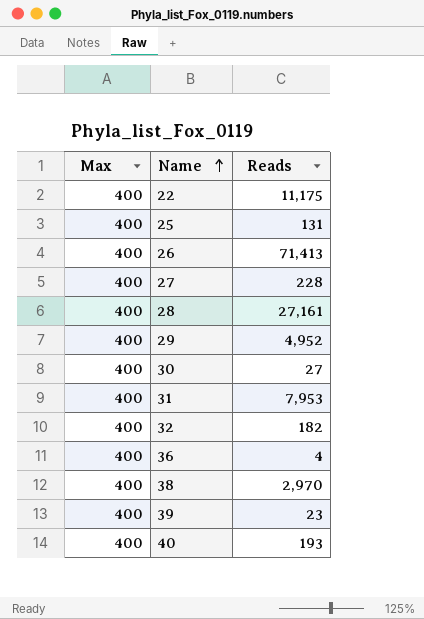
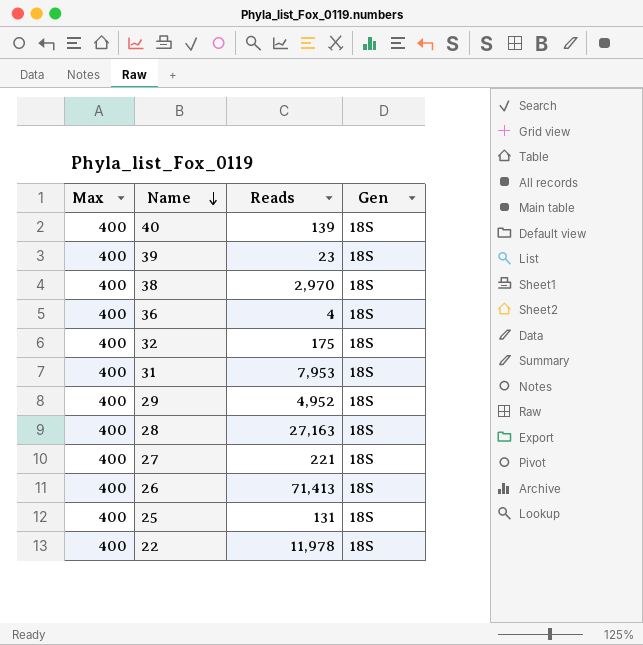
row order: Name ascending -> Name descending
column Gen | position: none -> 4
row 30: 400 | 27 -> none
40 | Reads: 193 -> 139
32 | Reads: 182 -> 175
28 | Reads: 27,161 -> 27,163
27 | Reads: 228 -> 221
22 | Reads: 11,175 -> 11,978

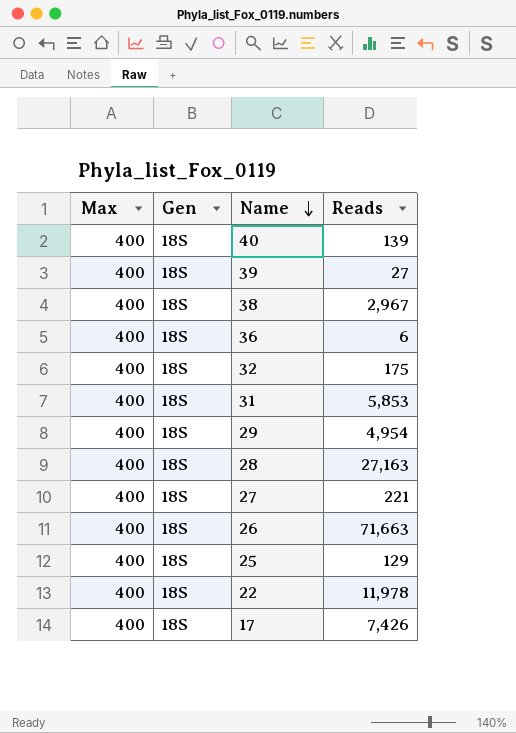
column Gen | position: 4 -> 2
39 | Reads: 23 -> 27
38 | Reads: 2,970 -> 2,967
36 | Reads: 4 -> 6
31 | Reads: 7,953 -> 5,853
29 | Reads: 4,952 -> 4,954
26 | Reads: 71,413 -> 71,663
25 | Reads: 131 -> 129
row 17: none -> 400 | 18S | 7,426

